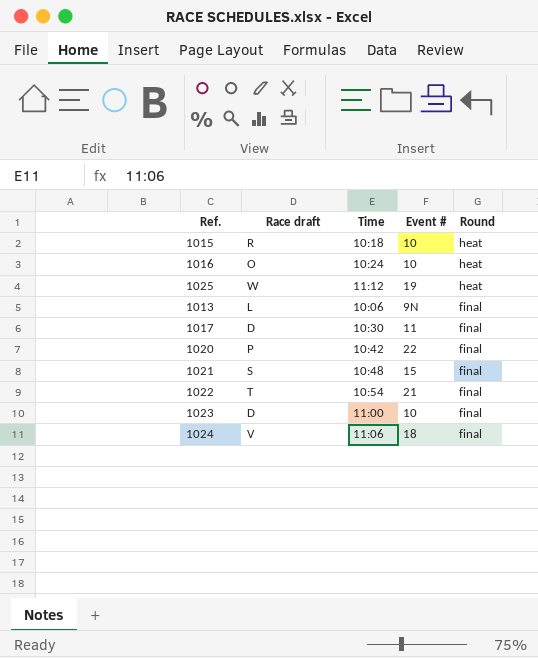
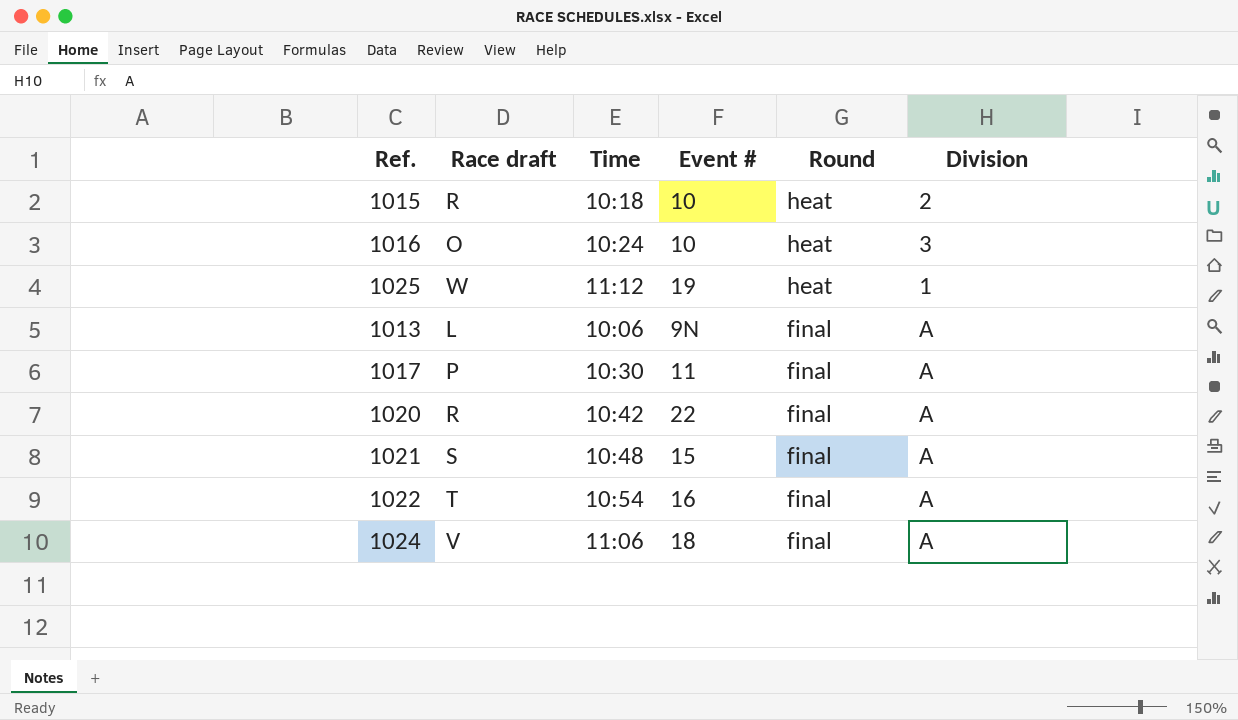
column Division | position: none -> 6
row 1023: D | 11:00 | 10 | final -> none
1017 | Race draft: D -> P
1020 | Race draft: P -> R
1022 | Event #: 21 -> 16

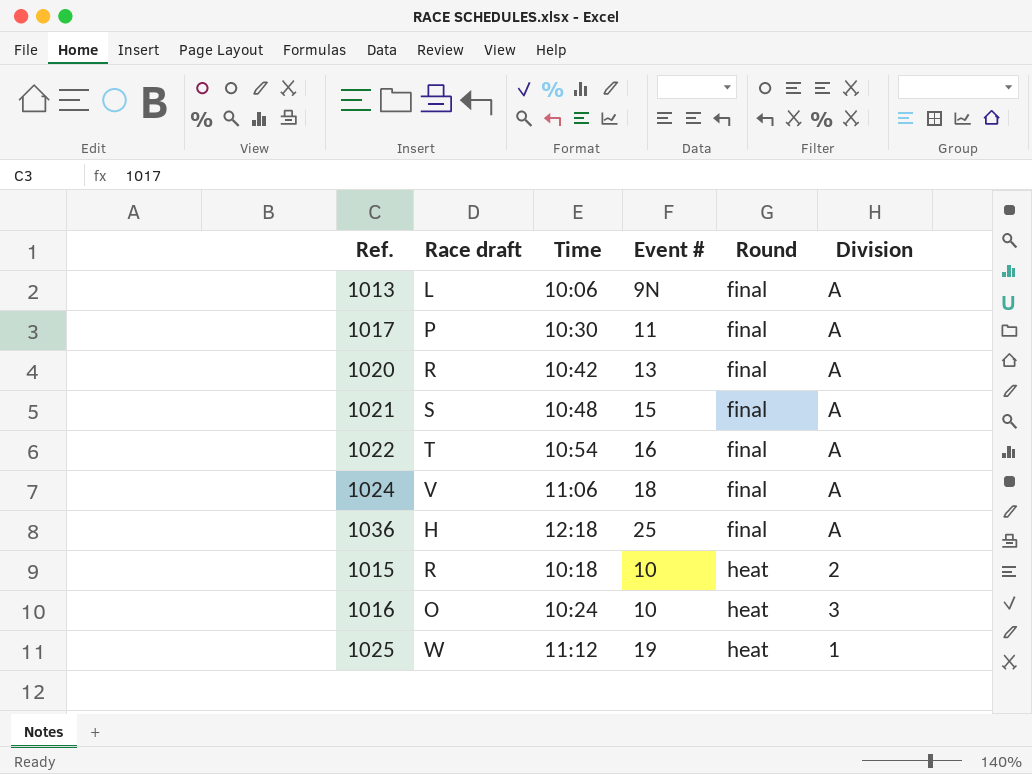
row order: Round descending -> Round ascending
1020 | Event #: 22 -> 13
row 1036: none -> H | 12:18 | 25 | final | A

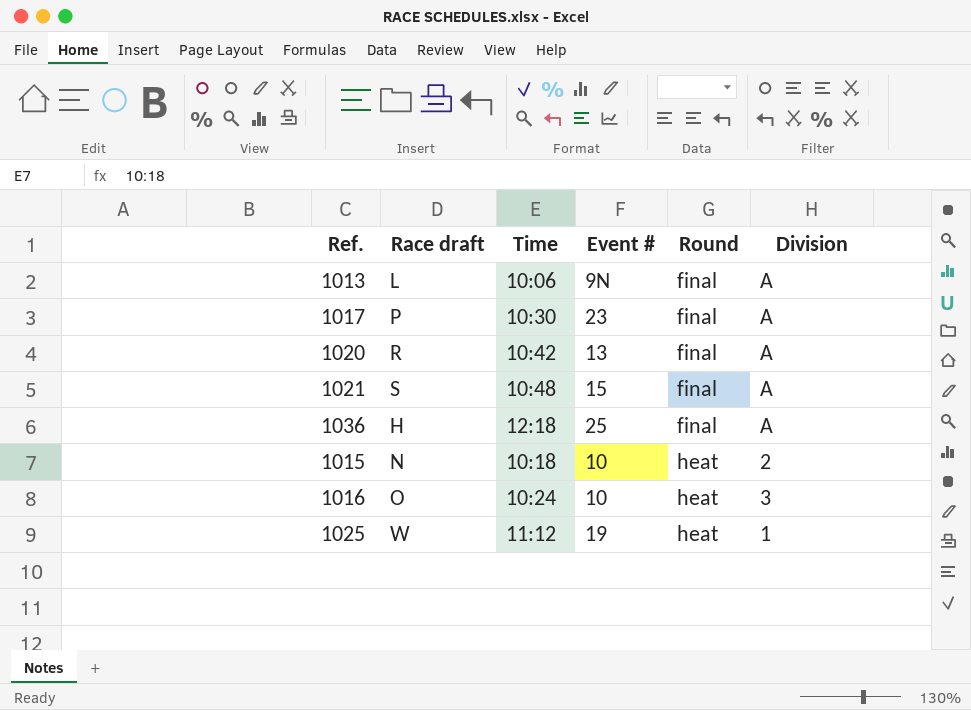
row 1022: T | 10:54 | 16 | final | A -> none
row 1024: V | 11:06 | 18 | final | A -> none
1017 | Event #: 11 -> 23
1015 | Race draft: R -> N

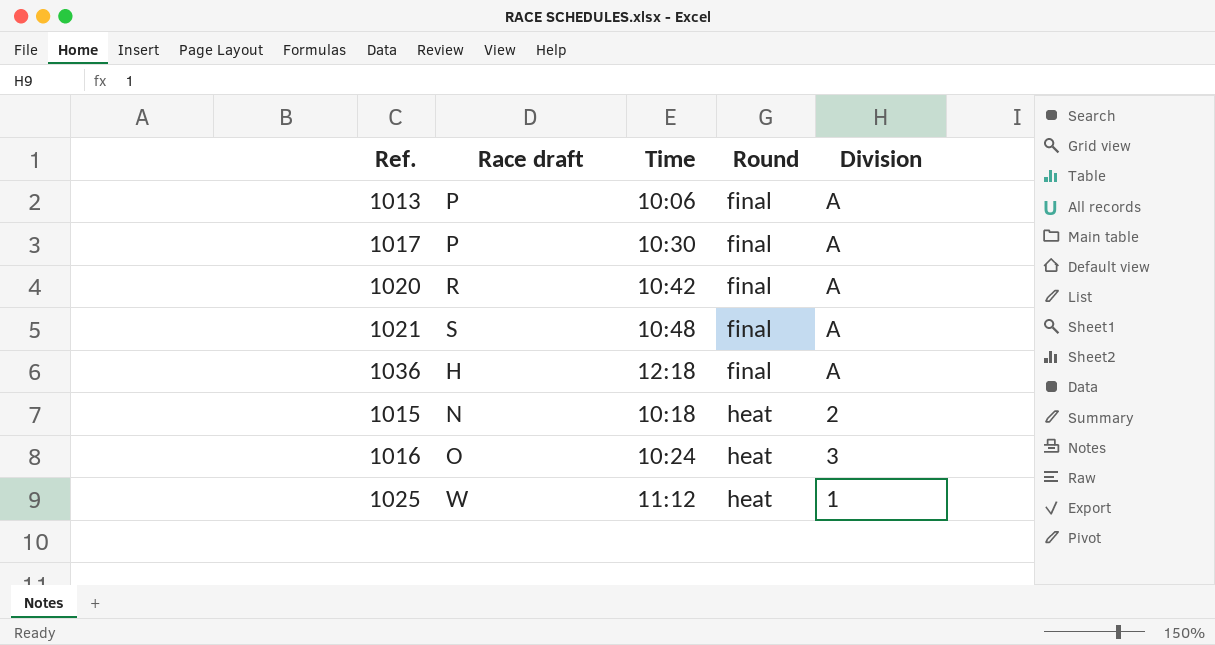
column Event # | position: 4 -> none
1013 | Race draft: L -> P

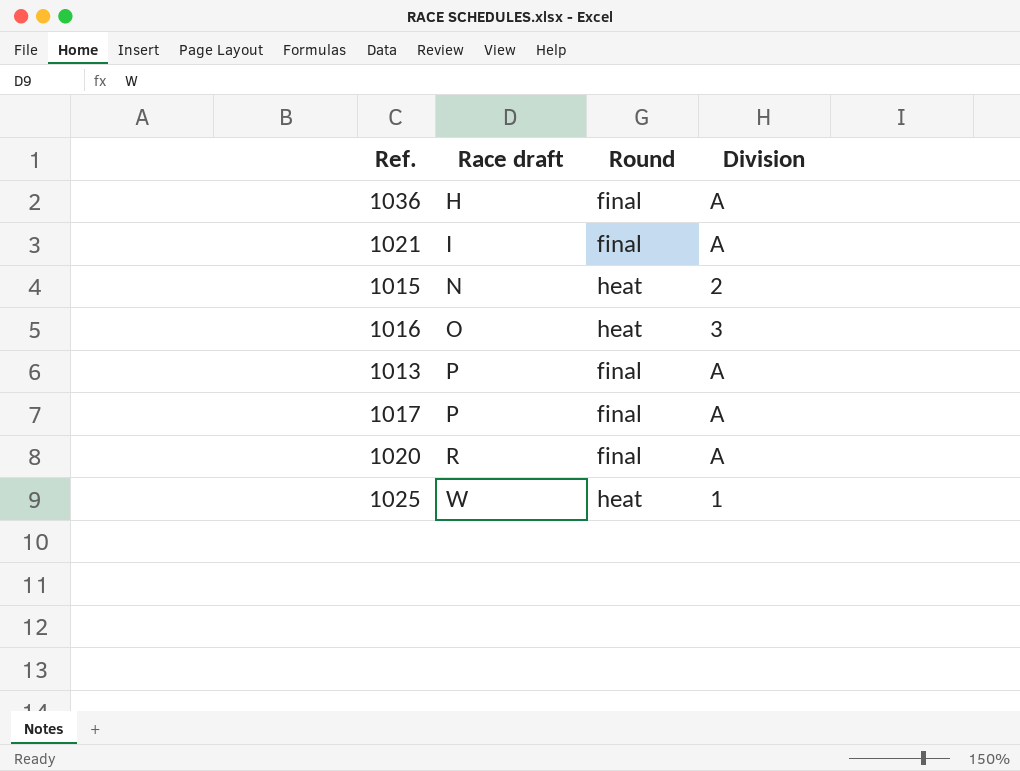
row order: Round ascending -> Race draft ascending
column Time | position: 3 -> none
1021 | Race draft: S -> I

